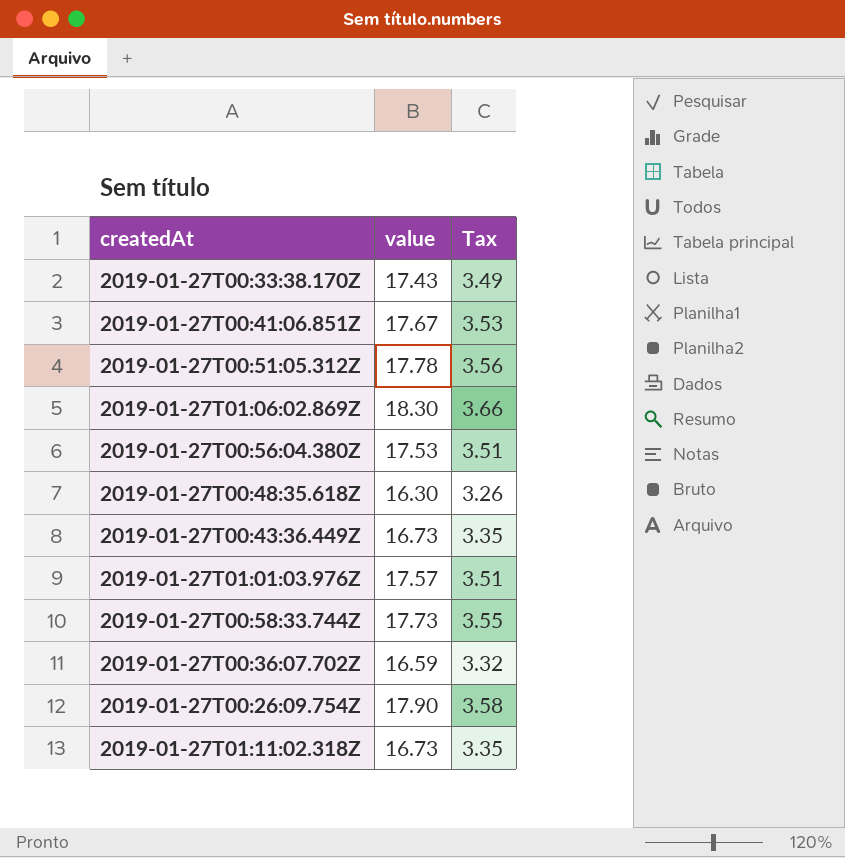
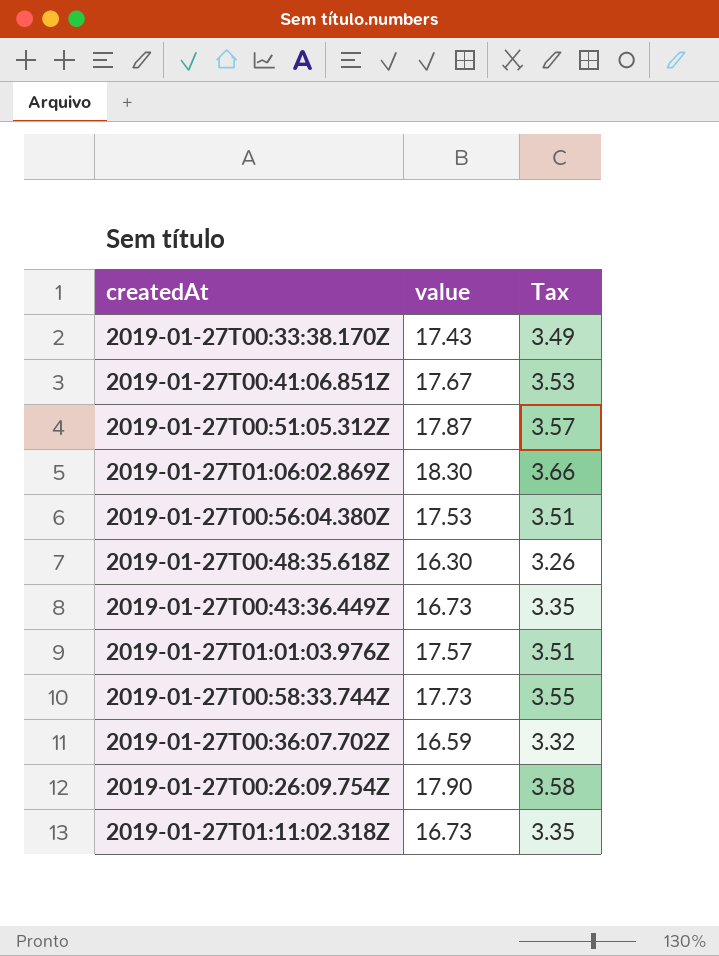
2019-01-27T00:51:05.312Z | value: 17.78 -> 17.87
2019-01-27T00:51:05.312Z | Tax: 3.56 -> 3.57

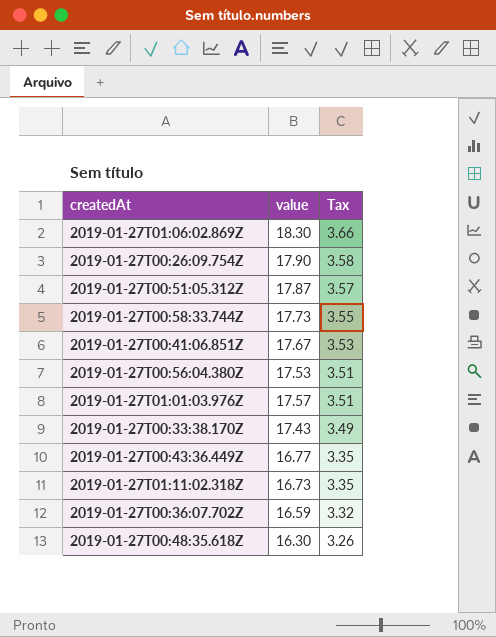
row order: none -> Tax descending
2019-01-27T00:43:36.449Z | value: 16.73 -> 16.77

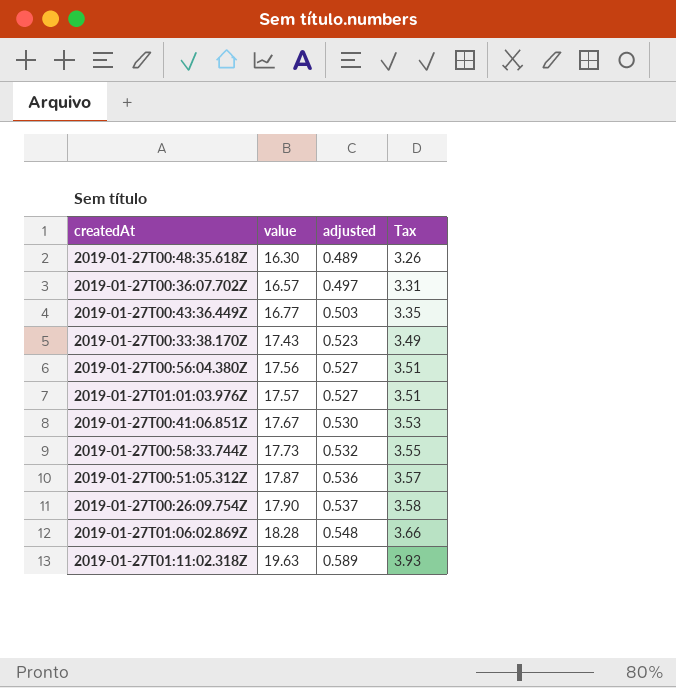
row order: Tax descending -> value ascending
column adjusted | formula: none -> [value] * 0.03
2019-01-27T00:36:07.702Z | value: 16.59 -> 16.57
2019-01-27T00:36:07.702Z | Tax: 3.32 -> 3.31
2019-01-27T00:56:04.380Z | value: 17.53 -> 17.56
2019-01-27T01:06:02.869Z | value: 18.30 -> 18.28
2019-01-27T01:11:02.318Z | value: 16.73 -> 19.63
2019-01-27T01:11:02.318Z | Tax: 3.35 -> 3.93

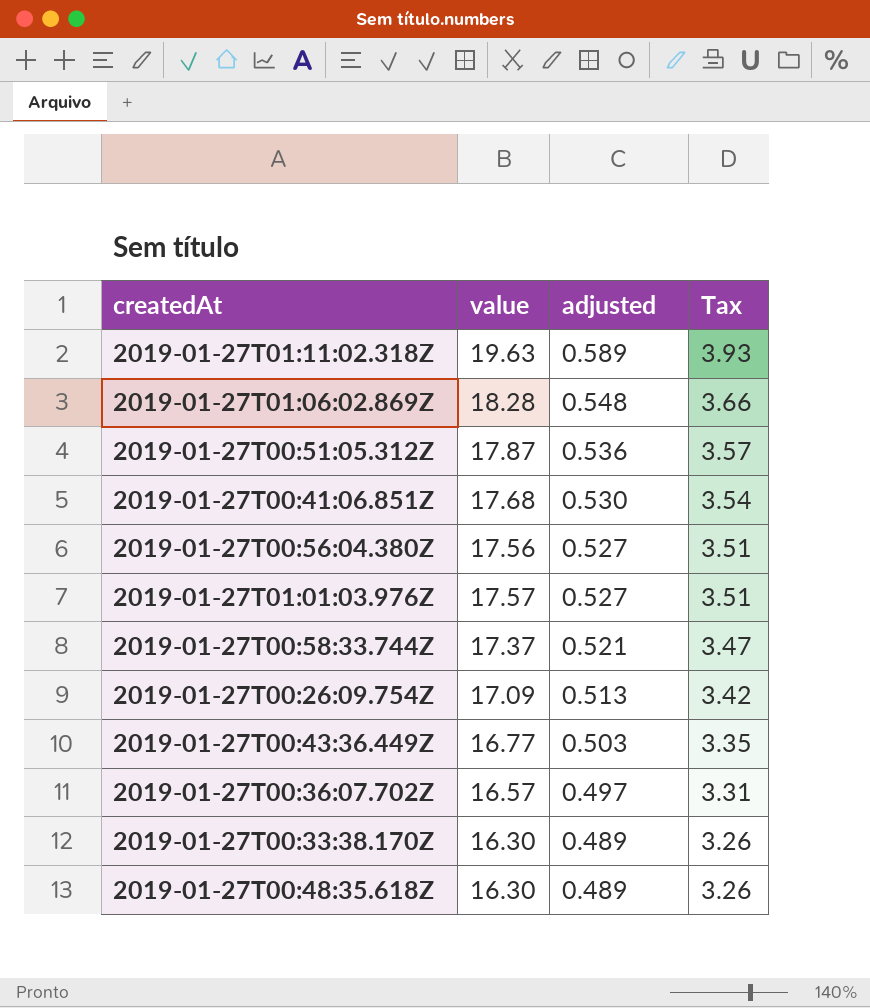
row order: value ascending -> adjusted descending
2019-01-27T00:41:06.851Z | value: 17.67 -> 17.68
2019-01-27T00:41:06.851Z | Tax: 3.53 -> 3.54
2019-01-27T00:58:33.744Z | value: 17.73 -> 17.37
2019-01-27T00:58:33.744Z | adjusted: 0.532 -> 0.521
2019-01-27T00:58:33.744Z | Tax: 3.55 -> 3.47
2019-01-27T00:26:09.754Z | value: 17.90 -> 17.09
2019-01-27T00:26:09.754Z | adjusted: 0.537 -> 0.513
2019-01-27T00:26:09.754Z | Tax: 3.58 -> 3.42
2019-01-27T00:33:38.170Z | value: 17.43 -> 16.30
2019-01-27T00:33:38.170Z | adjusted: 0.523 -> 0.489
2019-01-27T00:33:38.170Z | Tax: 3.49 -> 3.26

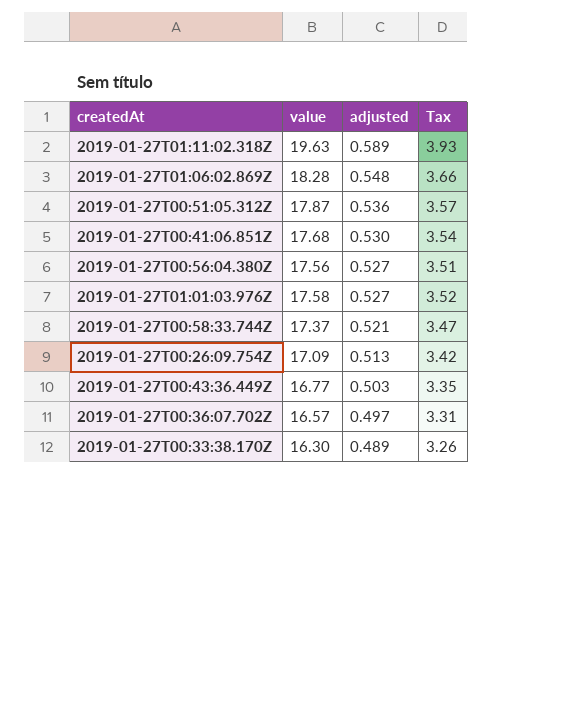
row 2019-01-27T00:48:35.618Z: 16.30 | 0.489 | 3.26 -> none
2019-01-27T01:01:03.976Z | value: 17.57 -> 17.58
2019-01-27T01:01:03.976Z | Tax: 3.51 -> 3.52

